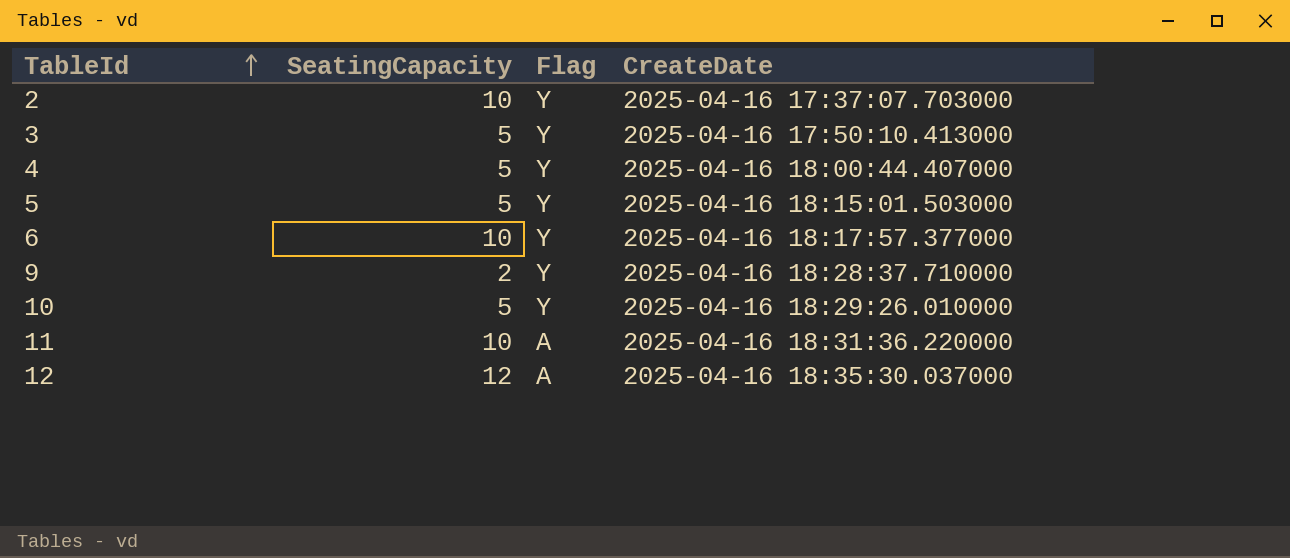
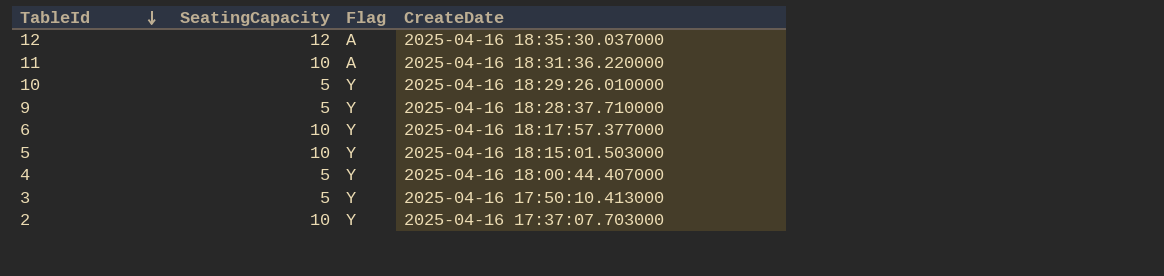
row order: TableId ascending -> TableId descending
9 | SeatingCapacity: 2 -> 5
5 | SeatingCapacity: 5 -> 10

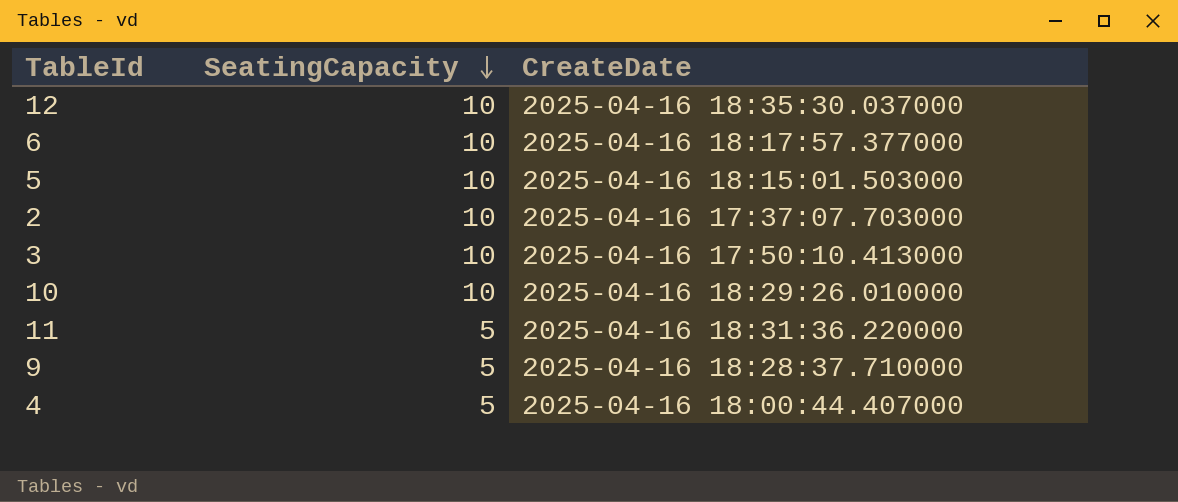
row order: TableId descending -> SeatingCapacity descending
column Flag | position: 3 -> none
12 | SeatingCapacity: 12 -> 10
3 | SeatingCapacity: 5 -> 10
10 | SeatingCapacity: 5 -> 10
11 | SeatingCapacity: 10 -> 5

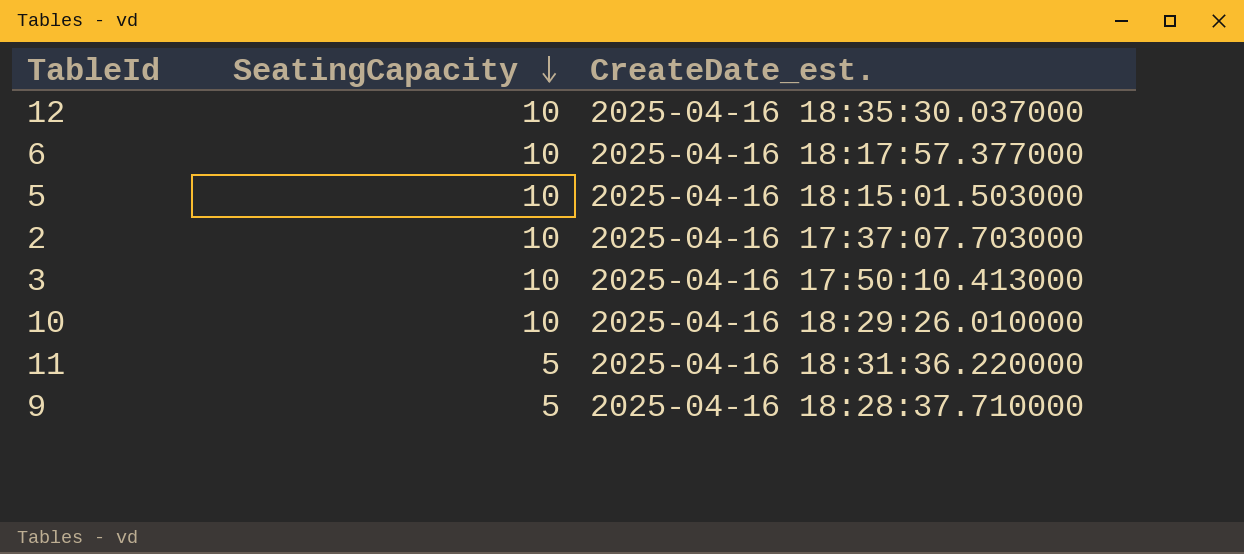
column name: CreateDate -> CreateDate_est.
row 4: 5 | 2025-04-16 18:00:44.407000 -> none

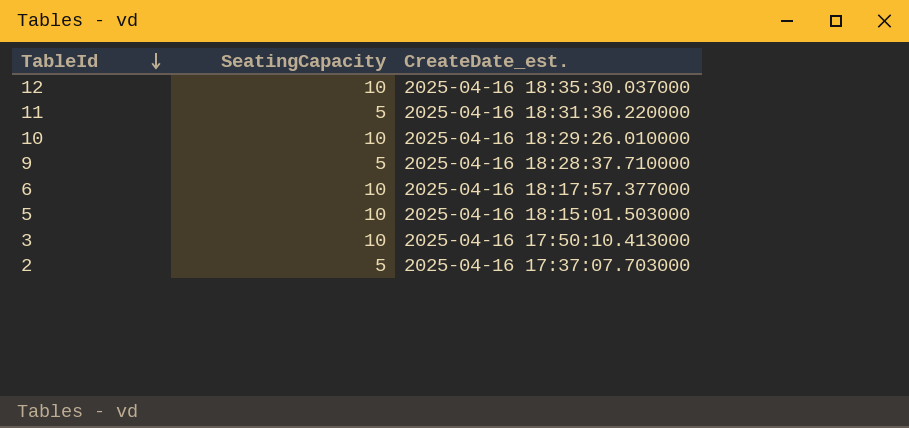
row order: SeatingCapacity descending -> TableId descending
2 | SeatingCapacity: 10 -> 5

